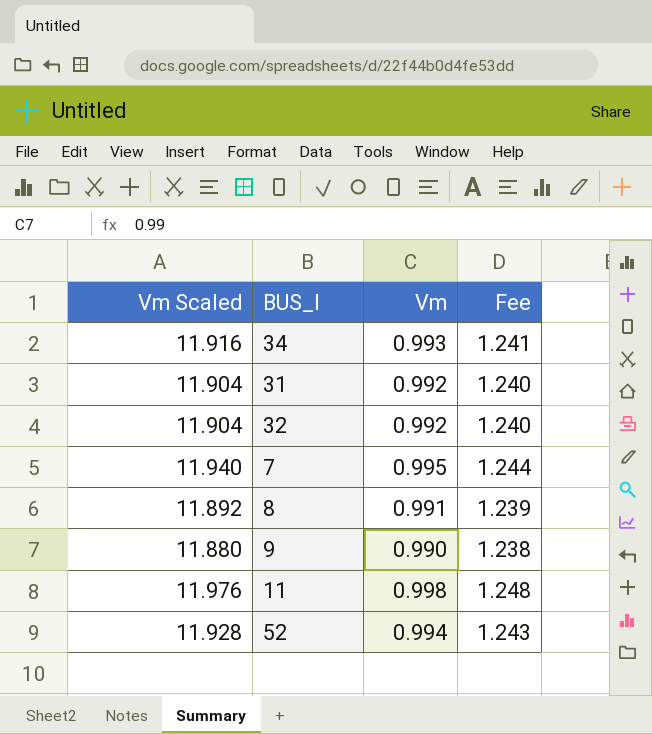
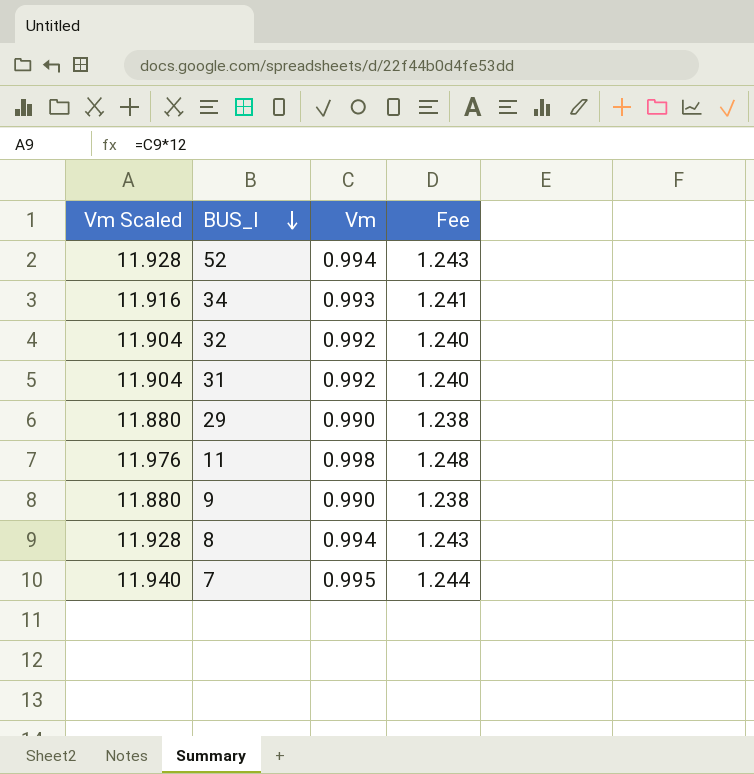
row order: none -> BUS_I descending
row 29: none -> 11.880 | 0.990 | 1.238
8 | Vm Scaled: 11.892 -> 11.928
8 | Vm: 0.991 -> 0.994
8 | Fee: 1.239 -> 1.243

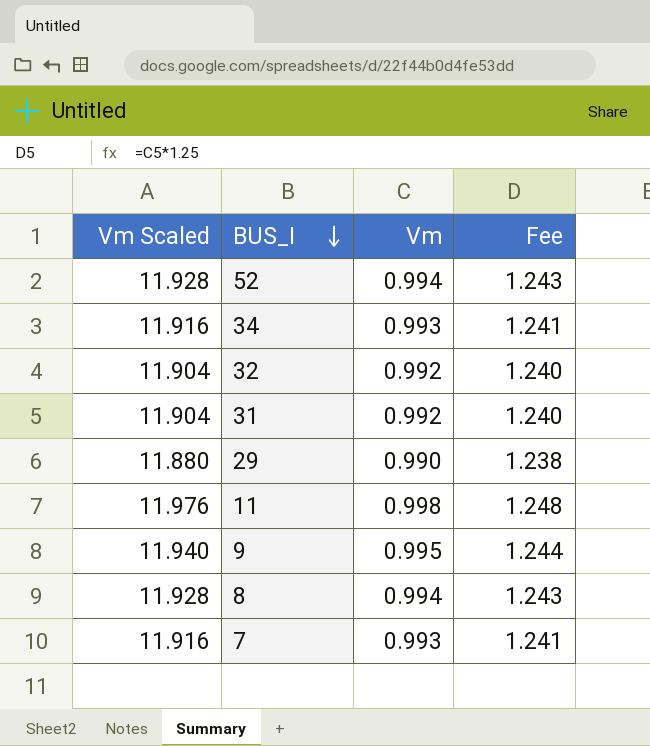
9 | Vm Scaled: 11.880 -> 11.940
9 | Vm: 0.990 -> 0.995
9 | Fee: 1.238 -> 1.244
7 | Vm Scaled: 11.940 -> 11.916
7 | Vm: 0.995 -> 0.993
7 | Fee: 1.244 -> 1.241

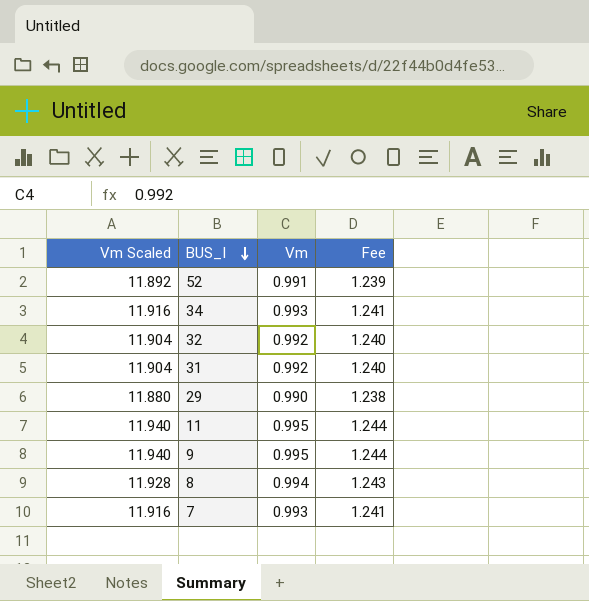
52 | Vm Scaled: 11.928 -> 11.892
52 | Vm: 0.994 -> 0.991
52 | Fee: 1.243 -> 1.239
11 | Vm Scaled: 11.976 -> 11.940
11 | Vm: 0.998 -> 0.995
11 | Fee: 1.248 -> 1.244

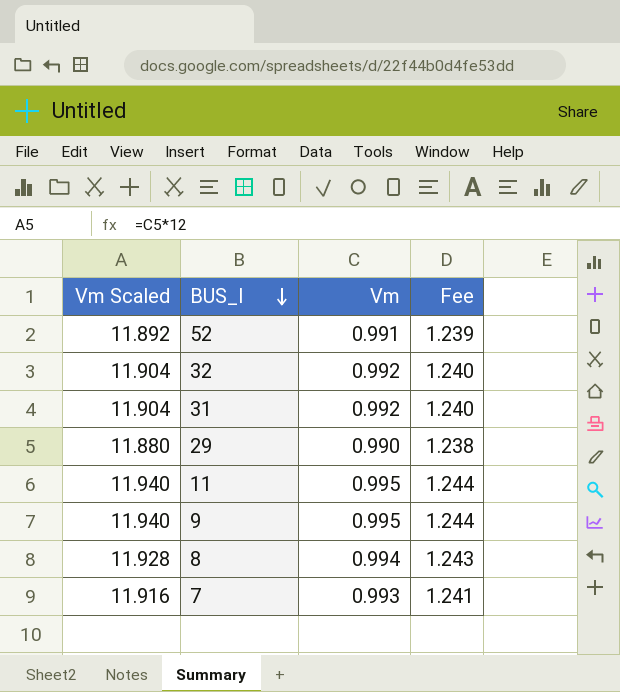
row 34: 11.916 | 0.993 | 1.241 -> none

